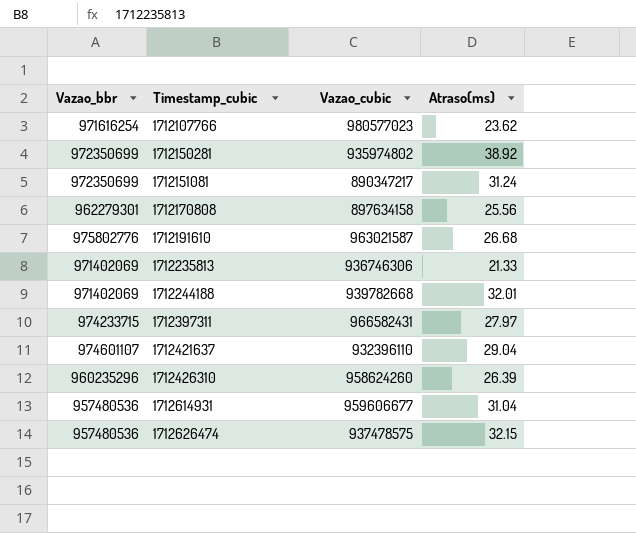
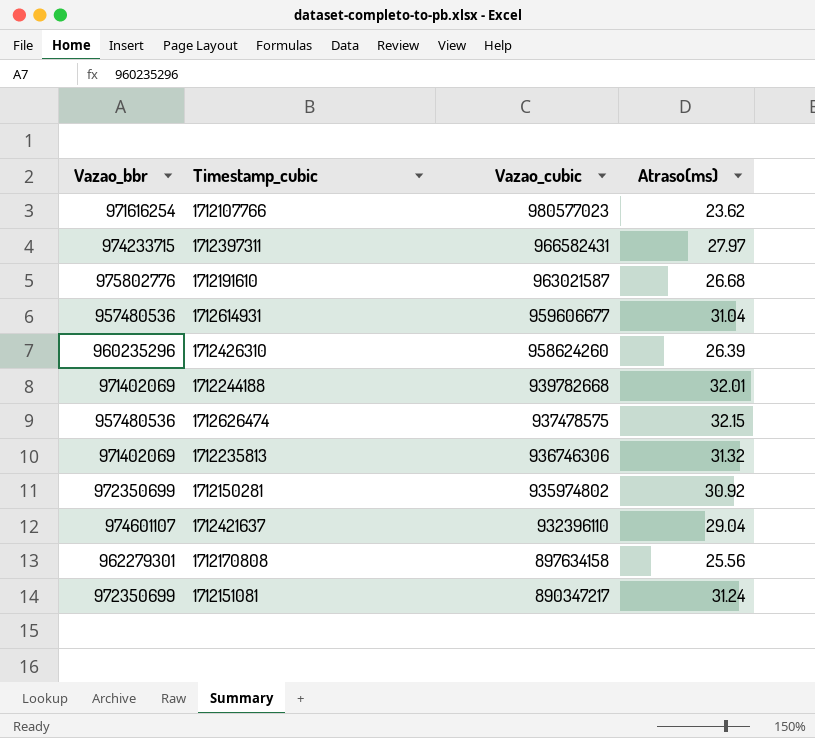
row order: Timestamp_cubic ascending -> Vazao_cubic descending
1712235813 | Atraso(ms): 21.33 -> 31.32
1712150281 | Atraso(ms): 38.92 -> 30.92

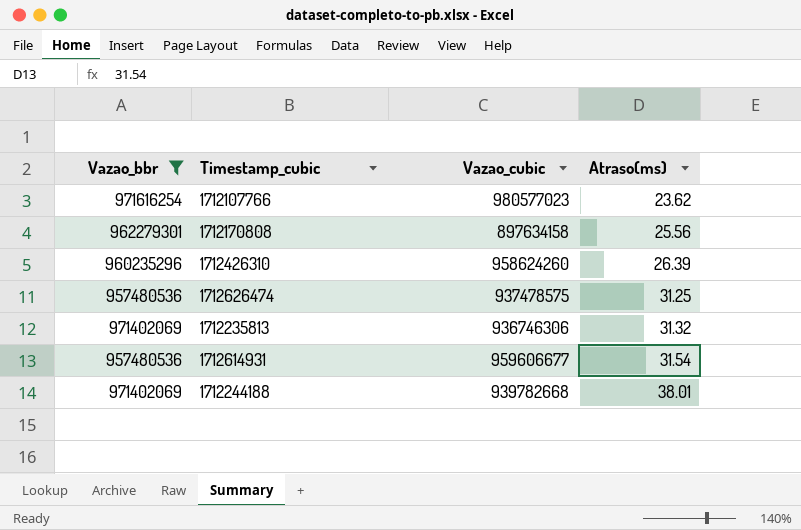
filter: none -> Vazao_bbr <= 971616254
row order: Vazao_cubic descending -> Atraso(ms) ascending
1712626474 | Atraso(ms): 32.15 -> 31.25
1712614931 | Atraso(ms): 31.04 -> 31.54
1712244188 | Atraso(ms): 32.01 -> 38.01

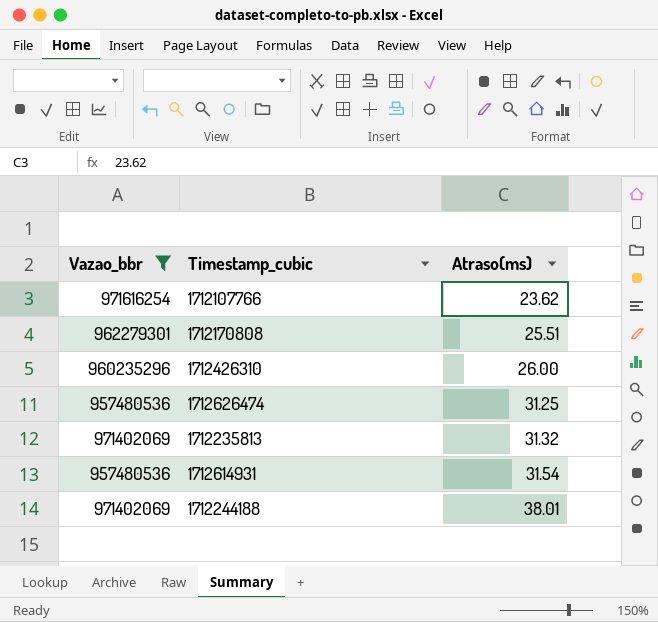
column Vazao_cubic | position: 3 -> none
1712170808 | Atraso(ms): 25.56 -> 25.51
1712426310 | Atraso(ms): 26.39 -> 26.00

